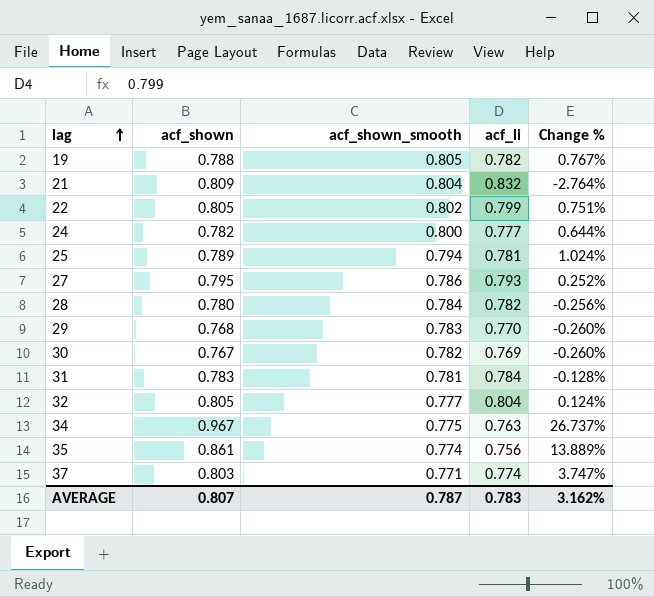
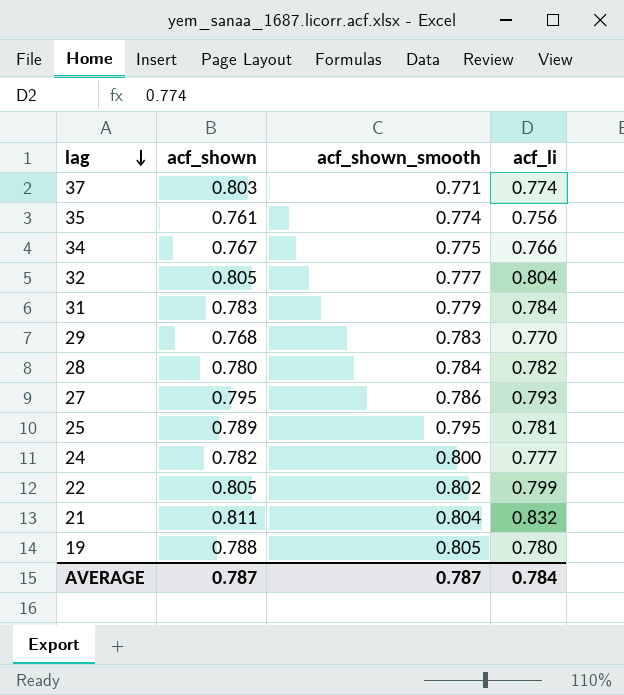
row order: lag ascending -> lag descending
column Change % | formula: ([acf_shown] - [acf_li]) / [acf_li] -> none
row 30: 0.767 | 0.782 | 0.769 | -0.260% -> none
35 | acf_shown: 0.861 -> 0.761
34 | acf_shown: 0.967 -> 0.767
34 | acf_li: 0.763 -> 0.766
31 | acf_shown_smooth: 0.781 -> 0.779
25 | acf_shown_smooth: 0.794 -> 0.795
21 | acf_shown: 0.809 -> 0.811
19 | acf_li: 0.782 -> 0.780
AVERAGE | acf_shown: 0.807 -> 0.787
AVERAGE | acf_li: 0.783 -> 0.784

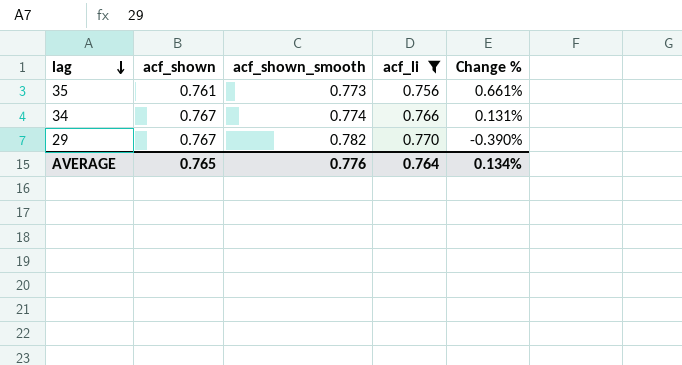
filter: none -> acf_li <= 0.770
column Change % | formula: none -> ([acf_shown] - [acf_li]) / [acf_li]
35 | acf_shown_smooth: 0.774 -> 0.773
34 | acf_shown_smooth: 0.775 -> 0.774
29 | acf_shown: 0.768 -> 0.767
29 | acf_shown_smooth: 0.783 -> 0.782
AVERAGE | acf_shown: 0.787 -> 0.765
AVERAGE | acf_shown_smooth: 0.787 -> 0.776
AVERAGE | acf_li: 0.784 -> 0.764

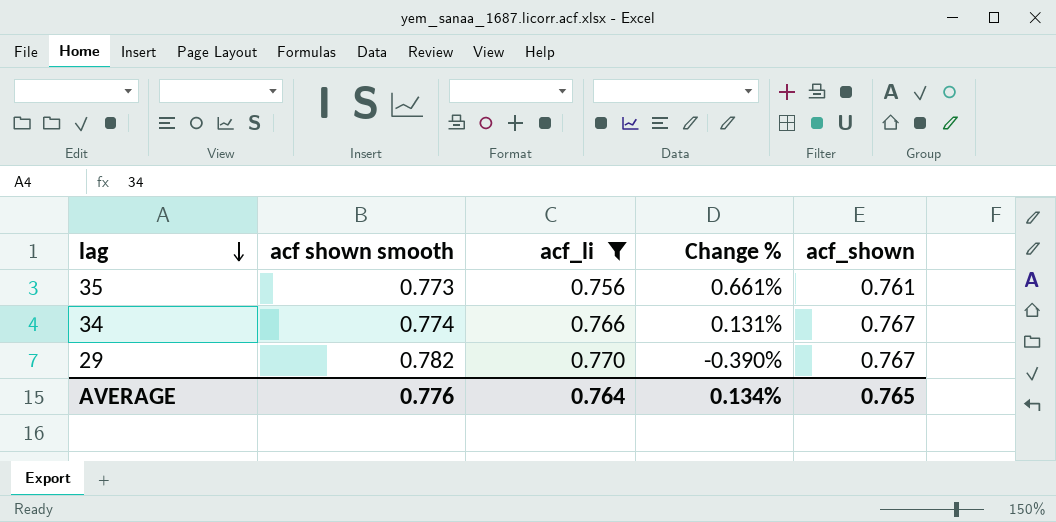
column name: acf_shown_smooth -> acf shown smooth
column acf_shown | position: 2 -> 5

